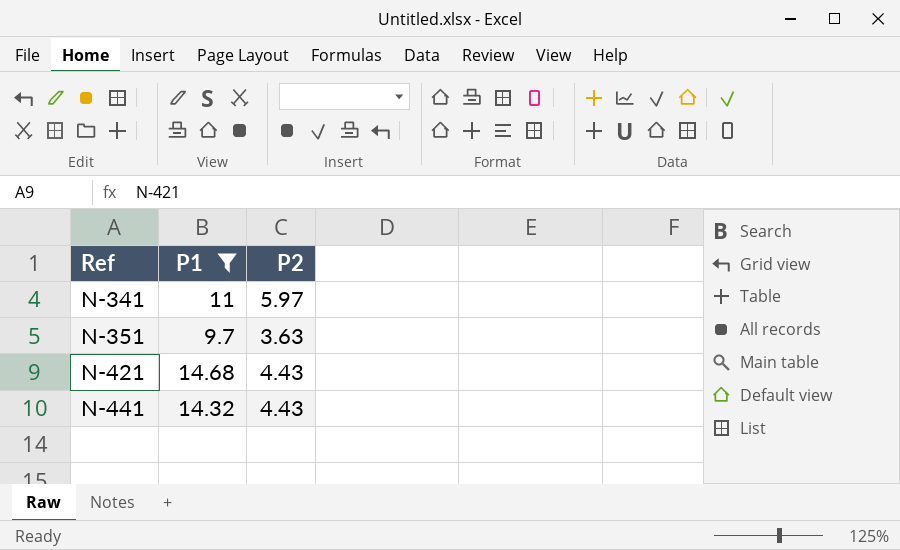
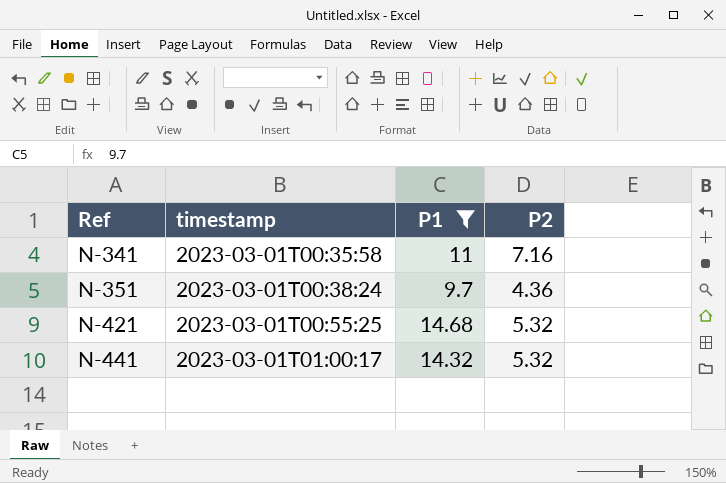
column timestamp | position: none -> 2
N-341 | P2: 5.97 -> 7.16
N-351 | P2: 3.63 -> 4.36
N-421 | P2: 4.43 -> 5.32
N-441 | P2: 4.43 -> 5.32

